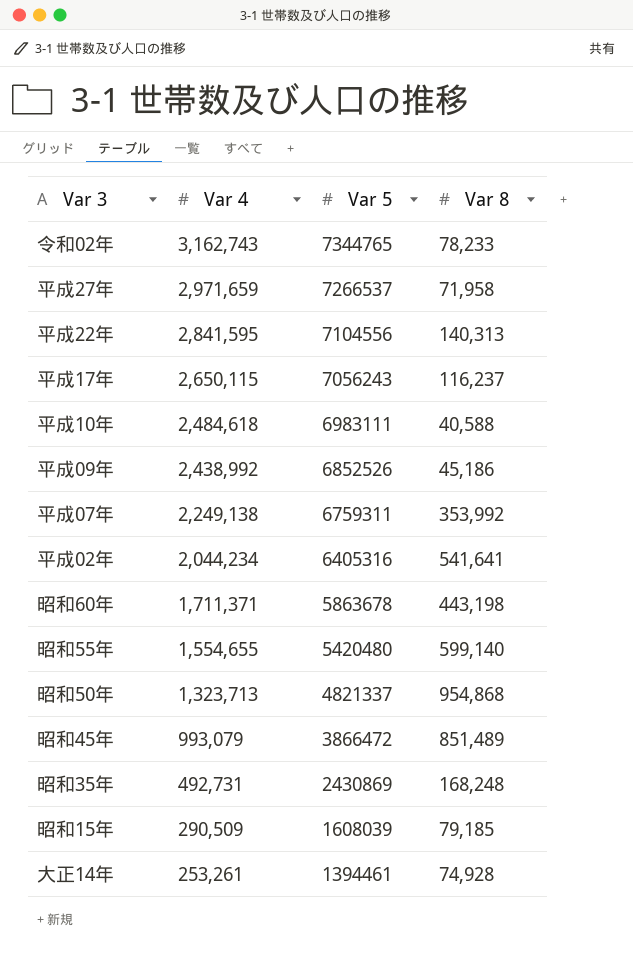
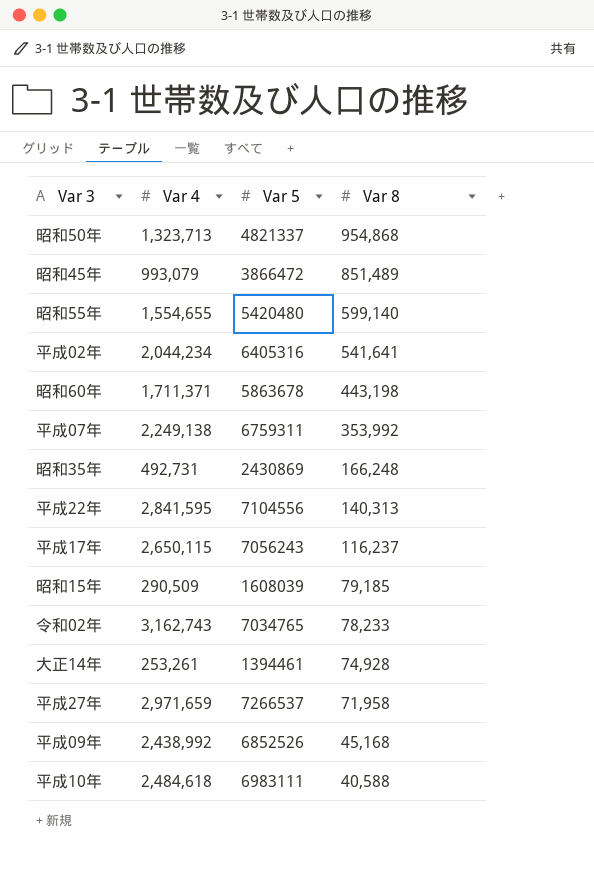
row order: Var 4 descending -> Var 8 descending
昭和35年 | Var 8: 168,248 -> 166,248
令和02年 | Var 5: 7344765 -> 7034765
平成09年 | Var 8: 45,186 -> 45,168

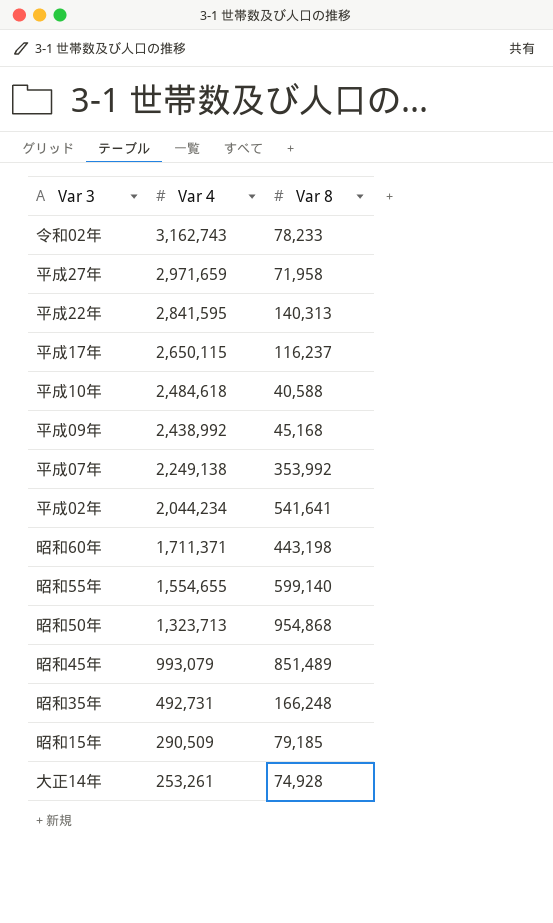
row order: Var 8 descending -> Var 4 descending
column Var 5 | position: 3 -> none

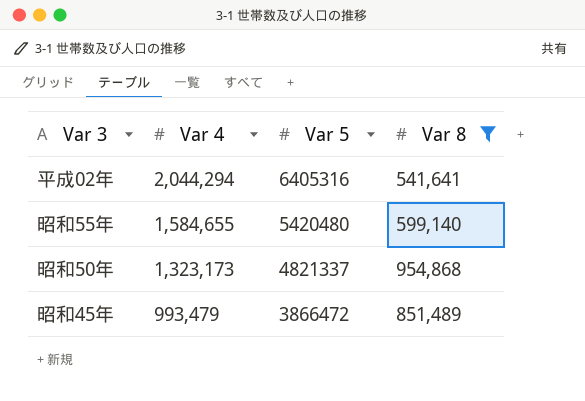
filter: none -> Var 8 >= 541,641
column Var 5 | position: none -> 3
平成02年 | Var 4: 2,044,234 -> 2,044,294
昭和55年 | Var 4: 1,554,655 -> 1,584,655
昭和50年 | Var 4: 1,323,713 -> 1,323,173
昭和45年 | Var 4: 993,079 -> 993,479

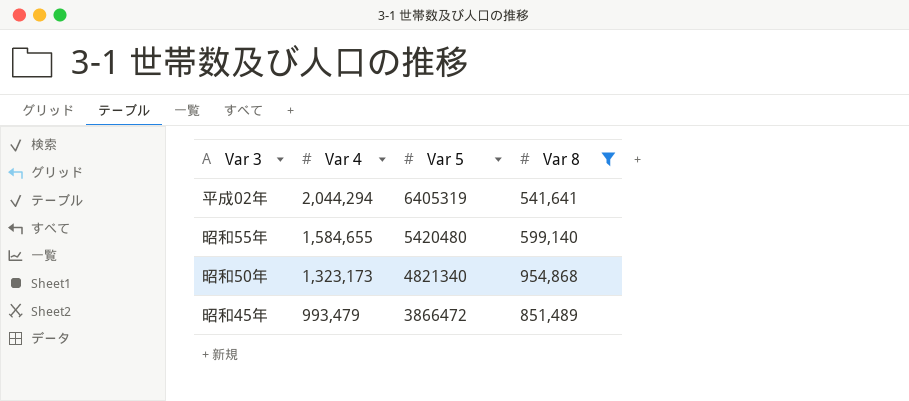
平成02年 | Var 5: 6405316 -> 6405319
昭和50年 | Var 5: 4821337 -> 4821340

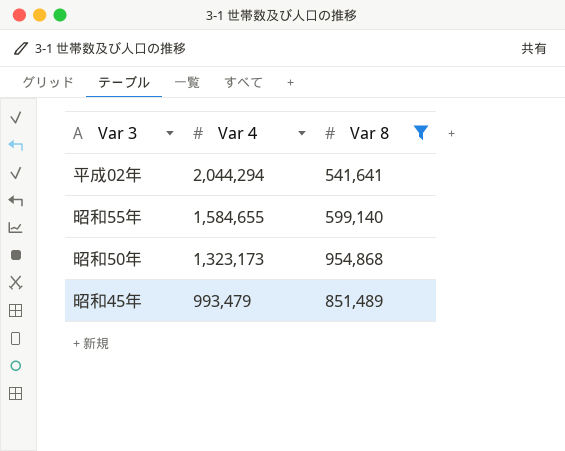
column Var 5 | position: 3 -> none

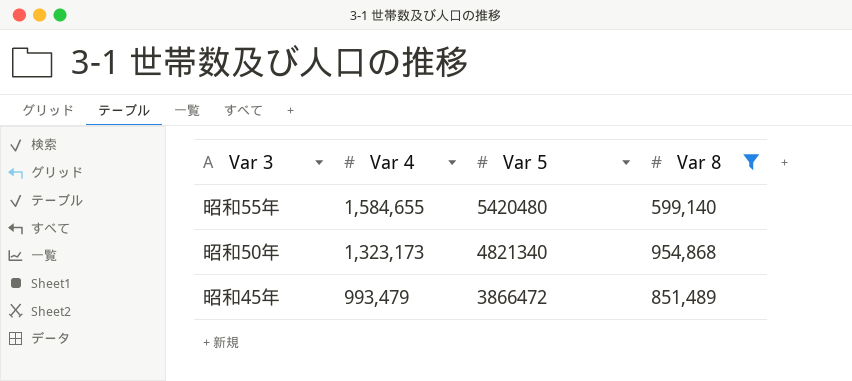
column Var 5 | position: none -> 3
row 平成02年: 2,044,294 | 541,641 -> none

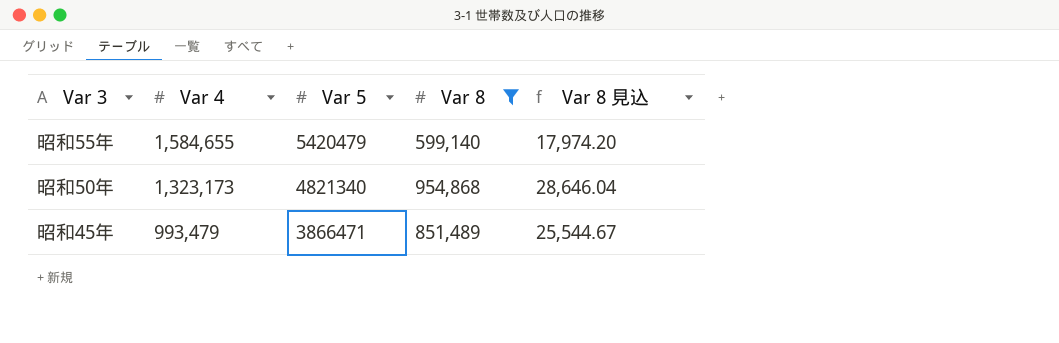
column Var 8 見込 | formula: none -> [Var 8] * 0.03
昭和55年 | Var 5: 5420480 -> 5420479
昭和45年 | Var 5: 3866472 -> 3866471

